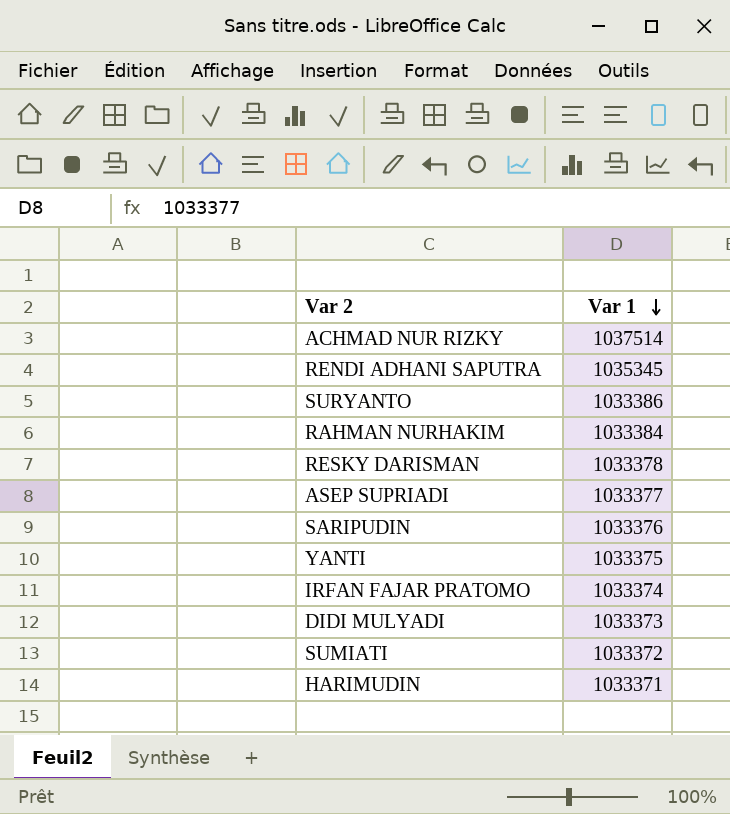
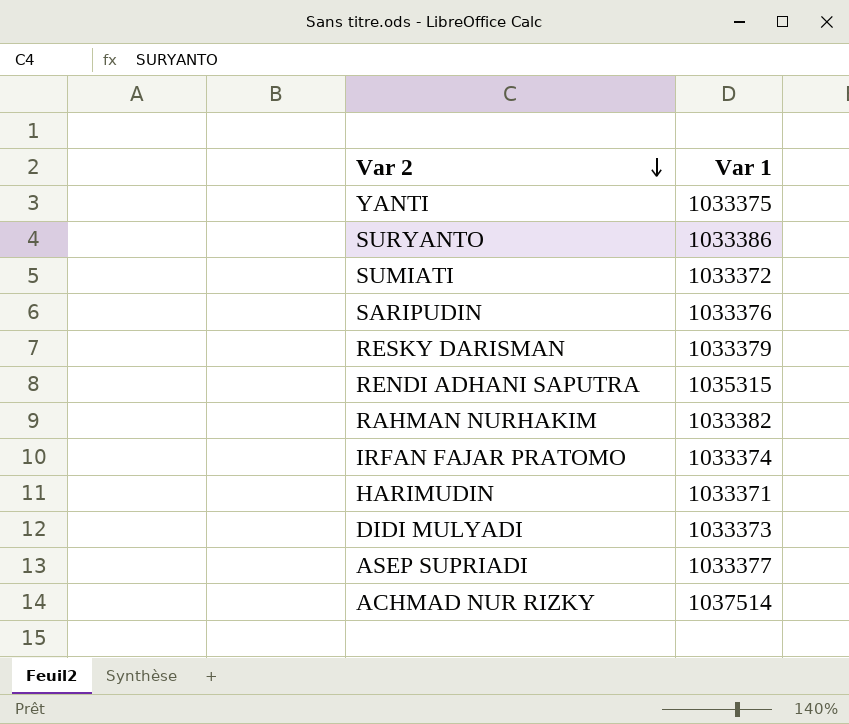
row order: Var 1 descending -> Var 2 descending
RESKY DARISMAN | Var 1: 1033378 -> 1033379
RENDI ADHANI SAPUTRA | Var 1: 1035345 -> 1035315
RAHMAN NURHAKIM | Var 1: 1033384 -> 1033382

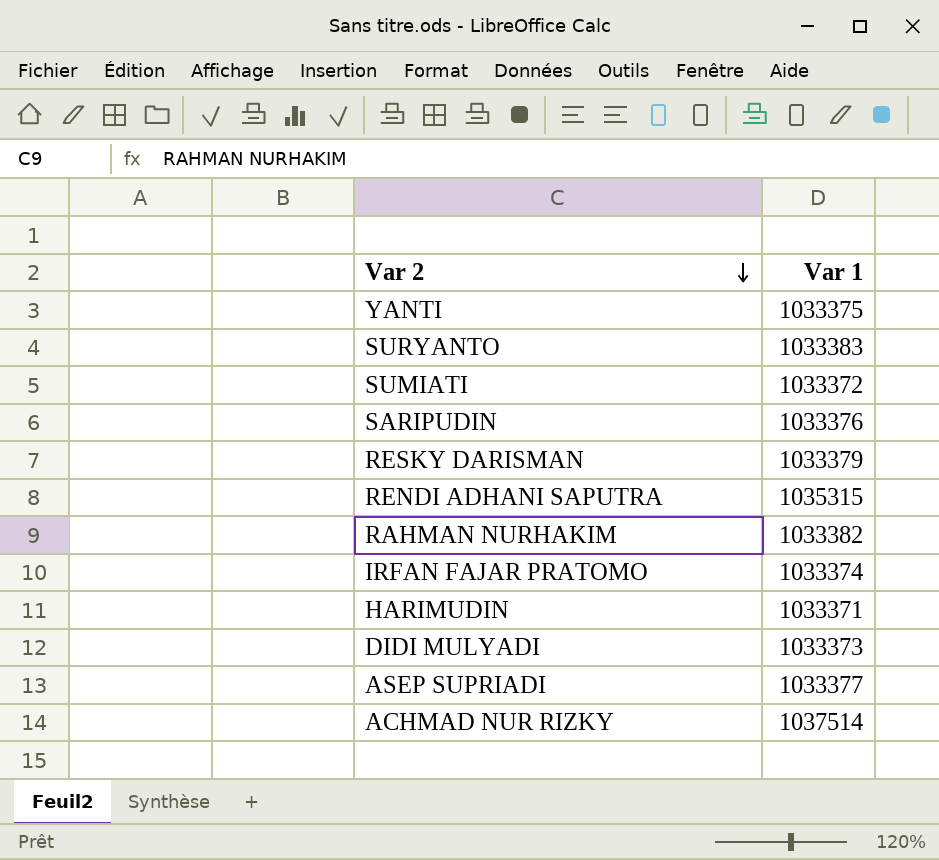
SURYANTO | Var 1: 1033386 -> 1033383

